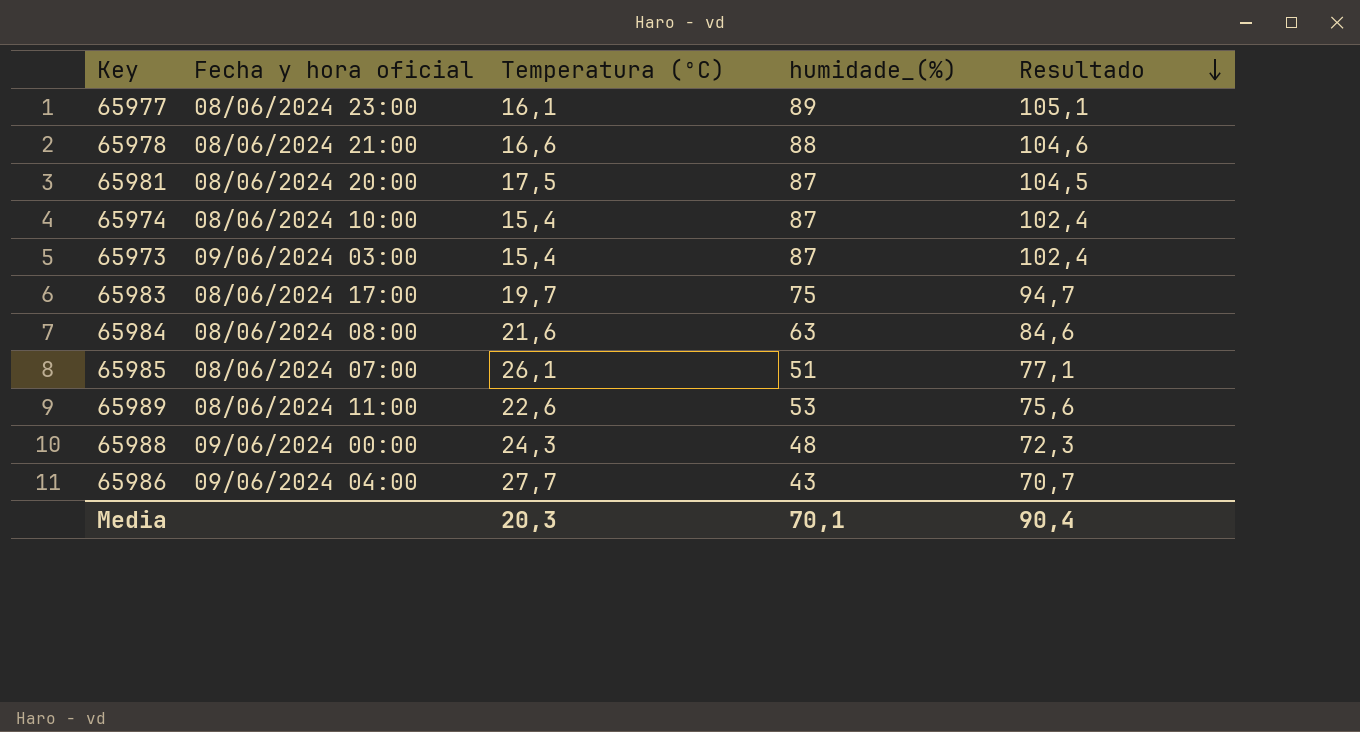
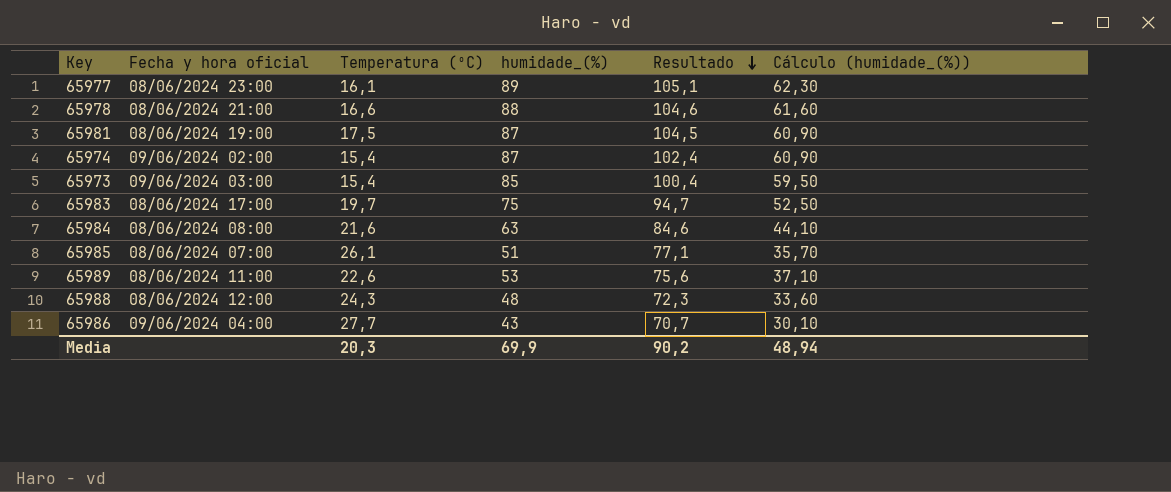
column Cálculo (humidade_(%)) | formula: none -> [humidade_(%)] * 0,7
65981 | Fecha y hora oficial: 08/06/2024 20:00 -> 08/06/2024 19:00
65974 | Fecha y hora oficial: 08/06/2024 10:00 -> 09/06/2024 02:00
65973 | humidade_(%): 87 -> 85
65973 | Resultado: 102,4 -> 100,4
65988 | Fecha y hora oficial: 09/06/2024 00:00 -> 08/06/2024 12:00
Media | humidade_(%): 70,1 -> 69,9
Media | Resultado: 90,4 -> 90,2

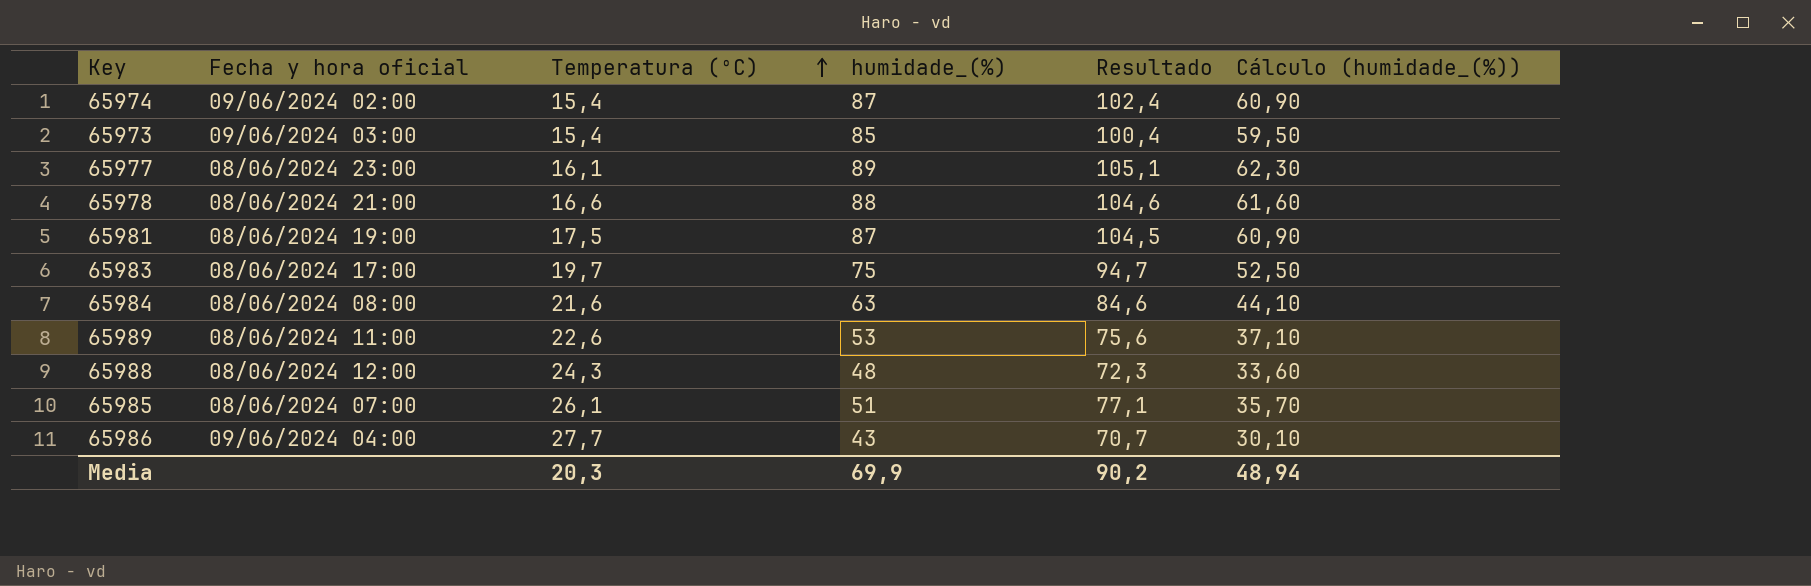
row order: Resultado descending -> Temperatura (ºC) ascending

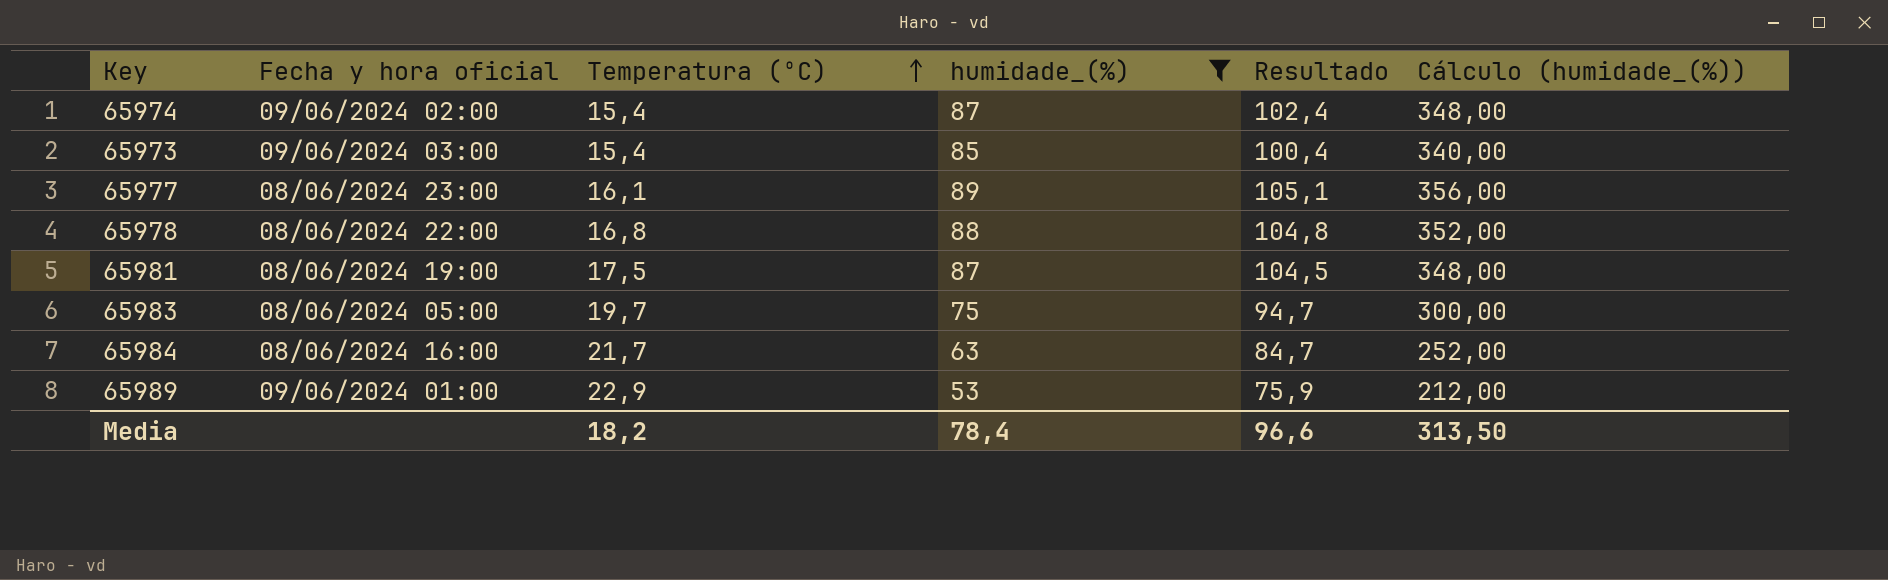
filter: none -> humidade_(%) >= 53
column Cálculo (humidade_(%)) | formula: [humidade_(%)] * 0,7 -> [humidade_(%)] * 4
65978 | Fecha y hora oficial: 08/06/2024 21:00 -> 08/06/2024 22:00
65978 | Temperatura (ºC): 16,6 -> 16,8
65978 | Resultado: 104,6 -> 104,8
65983 | Fecha y hora oficial: 08/06/2024 17:00 -> 08/06/2024 05:00
65984 | Fecha y hora oficial: 08/06/2024 08:00 -> 08/06/2024 16:00
65984 | Temperatura (ºC): 21,6 -> 21,7
65984 | Resultado: 84,6 -> 84,7
65989 | Fecha y hora oficial: 08/06/2024 11:00 -> 09/06/2024 01:00
65989 | Temperatura (ºC): 22,6 -> 22,9
65989 | Resultado: 75,6 -> 75,9
Media | Temperatura (ºC): 20,3 -> 18,2
Media | humidade_(%): 69,9 -> 78,4
Media | Resultado: 90,2 -> 96,6
Media | Cálculo (humidade_(%)): 48,94 -> 313,50

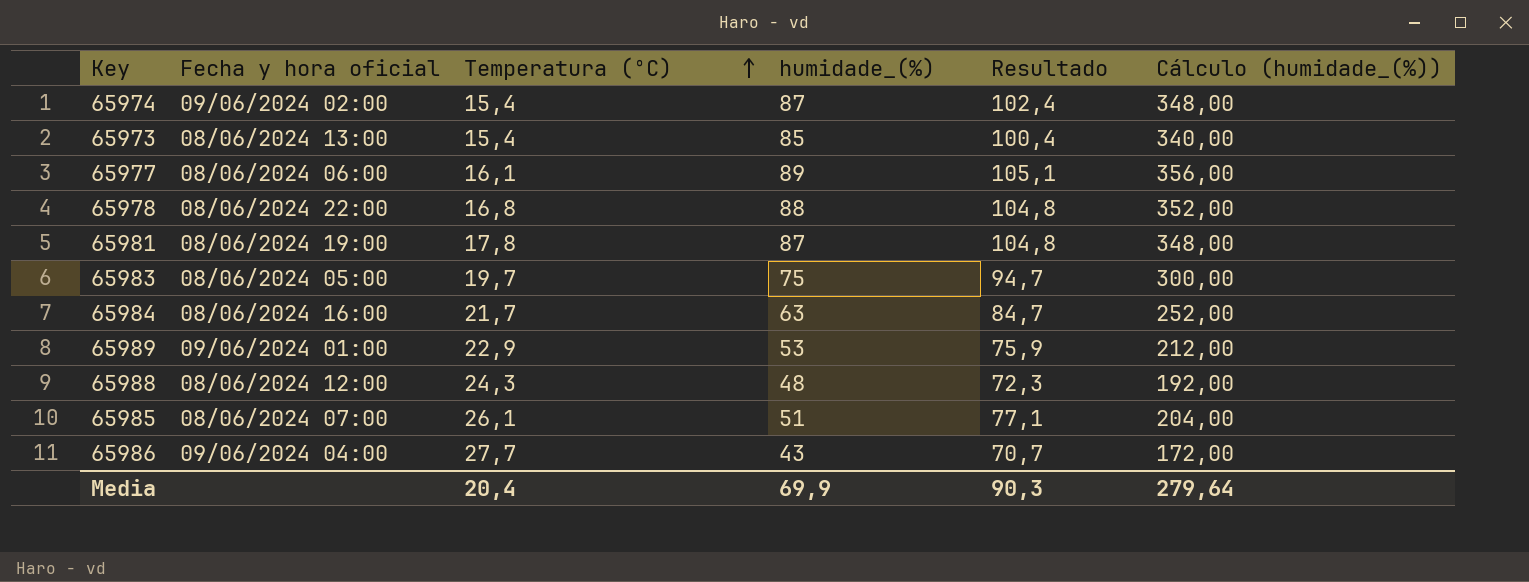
filter: humidade_(%) >= 53 -> none
65973 | Fecha y hora oficial: 09/06/2024 03:00 -> 08/06/2024 13:00
65977 | Fecha y hora oficial: 08/06/2024 23:00 -> 08/06/2024 06:00
65981 | Temperatura (ºC): 17,5 -> 17,8
65981 | Resultado: 104,5 -> 104,8
Media | Temperatura (ºC): 18,2 -> 20,4
Media | humidade_(%): 78,4 -> 69,9
Media | Resultado: 96,6 -> 90,3
Media | Cálculo (humidade_(%)): 313,50 -> 279,64

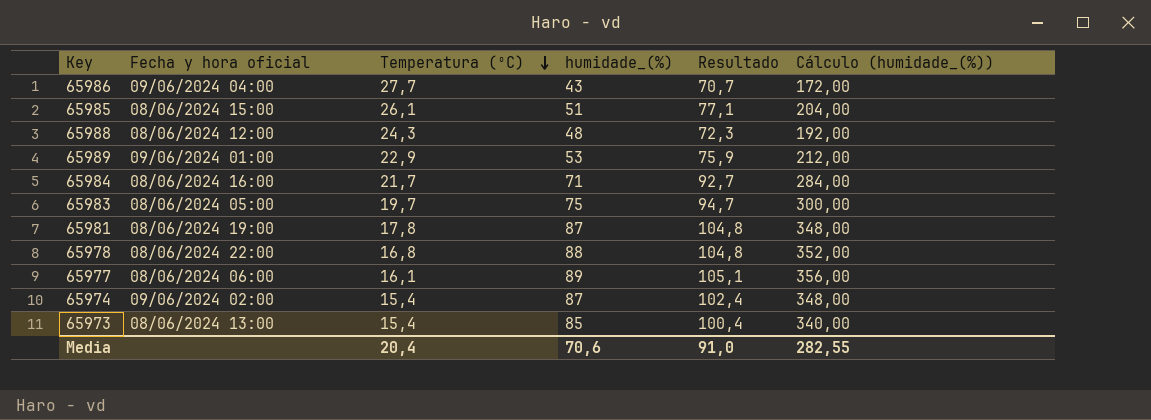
row order: Temperatura (ºC) ascending -> Temperatura (ºC) descending
65985 | Fecha y hora oficial: 08/06/2024 07:00 -> 08/06/2024 15:00
65984 | humidade_(%): 63 -> 71
65984 | Resultado: 84,7 -> 92,7
65984 | Cálculo (humidade_(%)): 252,00 -> 284,00
Media | humidade_(%): 69,9 -> 70,6
Media | Resultado: 90,3 -> 91,0
Media | Cálculo (humidade_(%)): 279,64 -> 282,55

